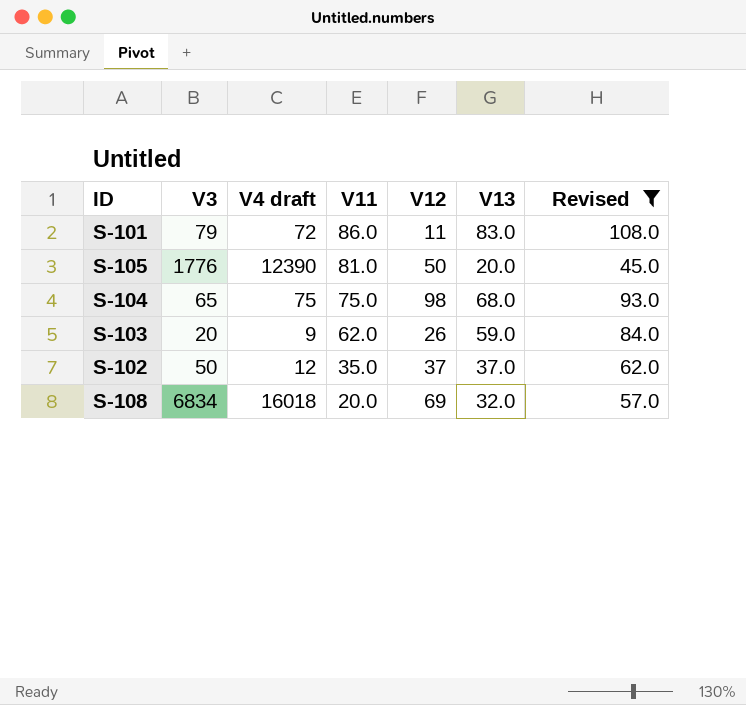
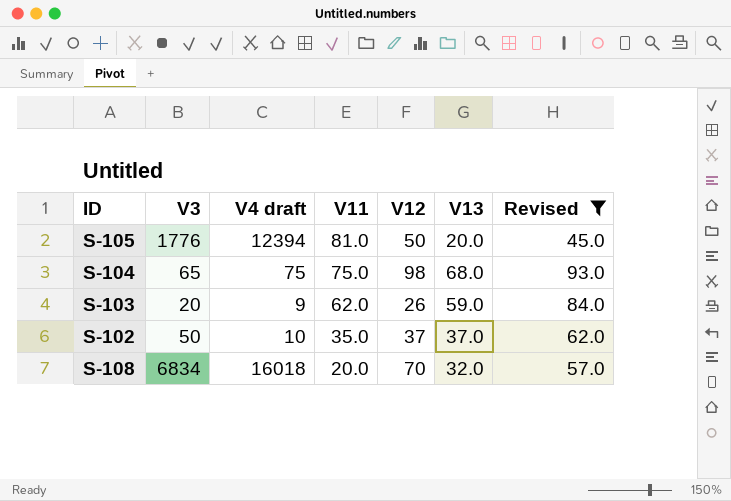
row S-101: 79 | 72 | 86.0 | 11 | 83.0 | 108.0 -> none
S-105 | V4 draft: 12390 -> 12394
S-102 | V4 draft: 12 -> 10
S-108 | V12: 69 -> 70

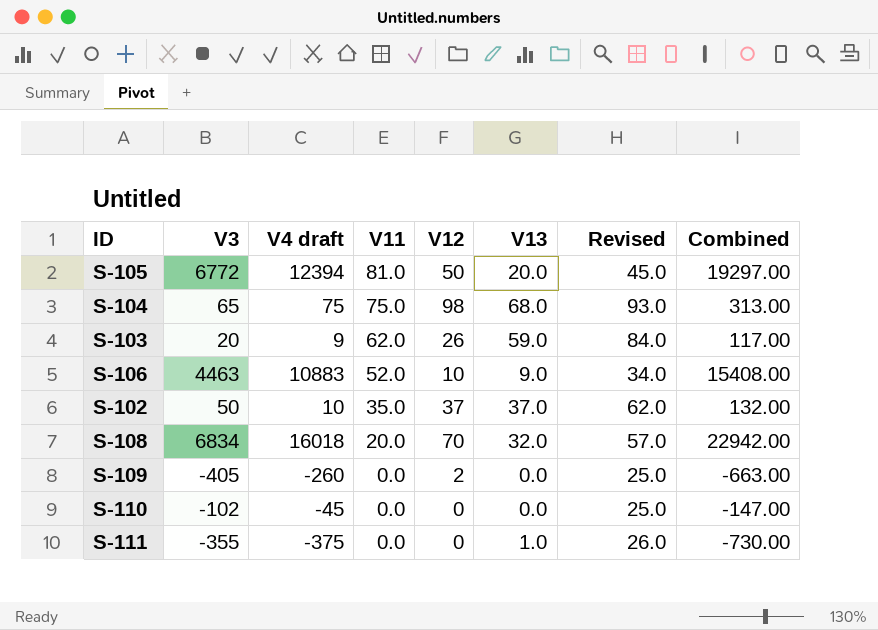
filter: Revised >= 45.0 -> none
column Combined | formula: none -> [V3] + [V4 draft] + [V11] + [V12]
S-105 | V3: 1776 -> 6772

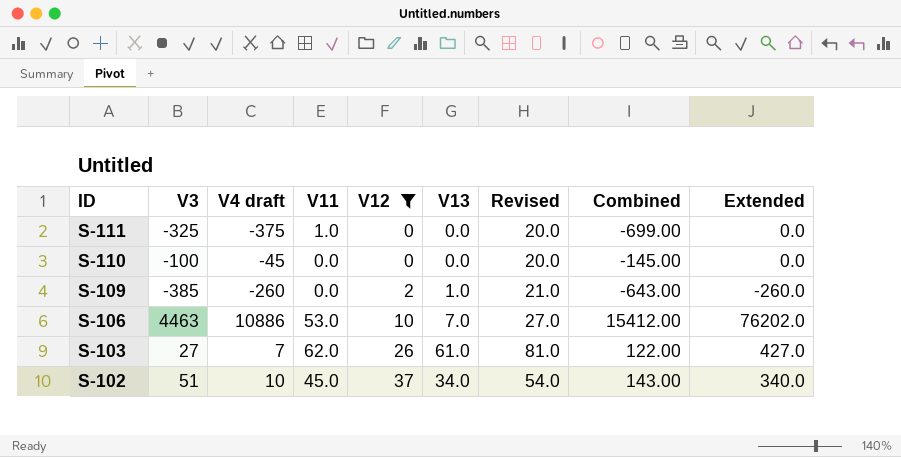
filter: none -> V12 <= 37
row order: V11 descending -> ID descending
column Revised | formula: [V13] + 25 -> [V13] + 20
column Extended | formula: none -> [V4 draft] * [V13]
S-111 | V3: -355 -> -325
S-111 | V11: 0.0 -> 1.0
S-111 | V13: 1.0 -> 0.0
S-111 | Combined: -730.00 -> -699.00
S-110 | V3: -102 -> -100
S-110 | Combined: -147.00 -> -145.00
S-109 | V3: -405 -> -385
S-109 | V13: 0.0 -> 1.0
S-109 | Combined: -663.00 -> -643.00
S-106 | V4 draft: 10883 -> 10886
S-106 | V11: 52.0 -> 53.0
S-106 | V13: 9.0 -> 7.0
S-106 | Combined: 15408.00 -> 15412.00
S-103 | V3: 20 -> 27
S-103 | V4 draft: 9 -> 7
S-103 | V13: 59.0 -> 61.0
S-103 | Combined: 117.00 -> 122.00
S-102 | V3: 50 -> 51
S-102 | V11: 35.0 -> 45.0
S-102 | V13: 37.0 -> 34.0
S-102 | Combined: 132.00 -> 143.00

